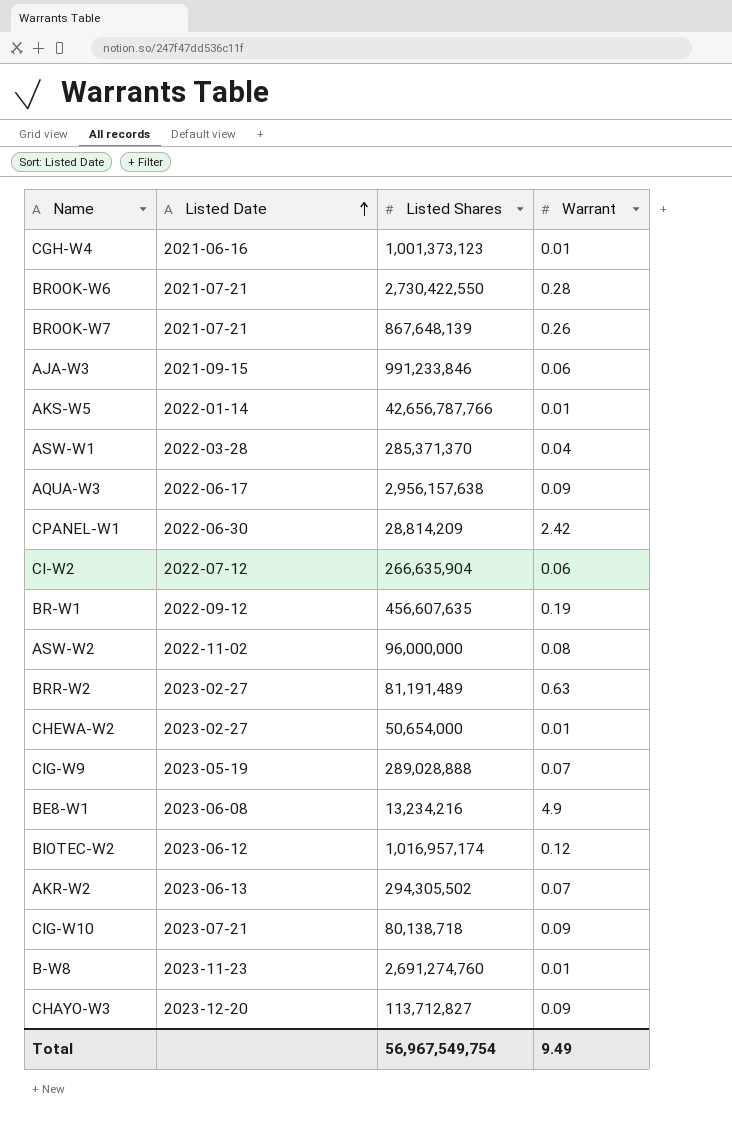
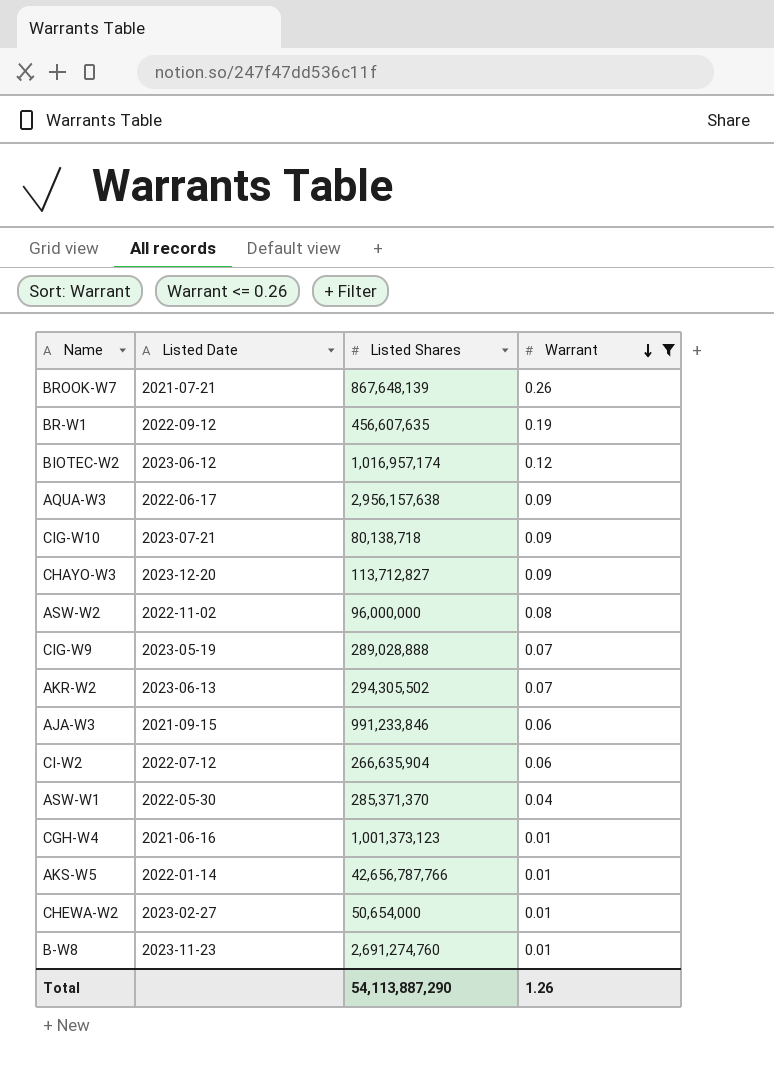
filter: none -> Warrant <= 0.26
row order: Listed Date ascending -> Warrant descending
ASW-W1 | Listed Date: 2022-03-28 -> 2022-05-30
Total | Listed Shares: 56,967,549,754 -> 54,113,887,290
Total | Warrant: 9.49 -> 1.26

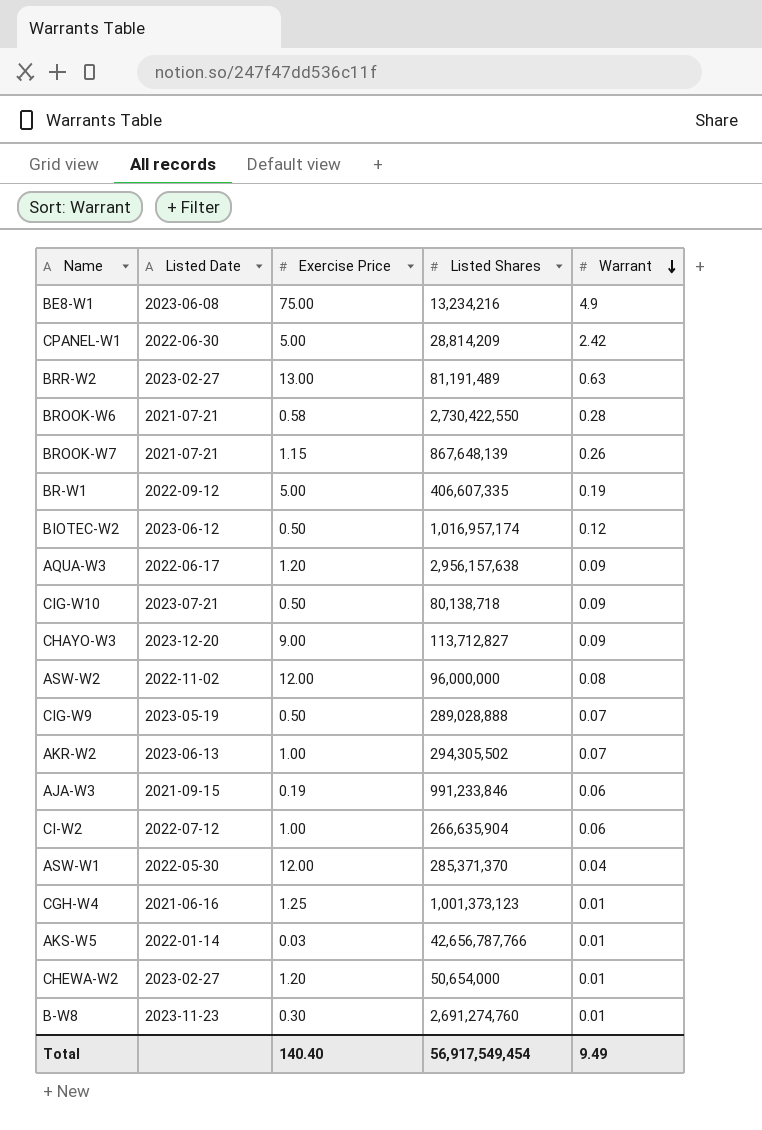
filter: Warrant <= 0.26 -> none
column Exercise Price | position: none -> 3
BR-W1 | Listed Shares: 456,607,635 -> 406,607,335
Total | Listed Shares: 54,113,887,290 -> 56,917,549,454
Total | Warrant: 1.26 -> 9.49

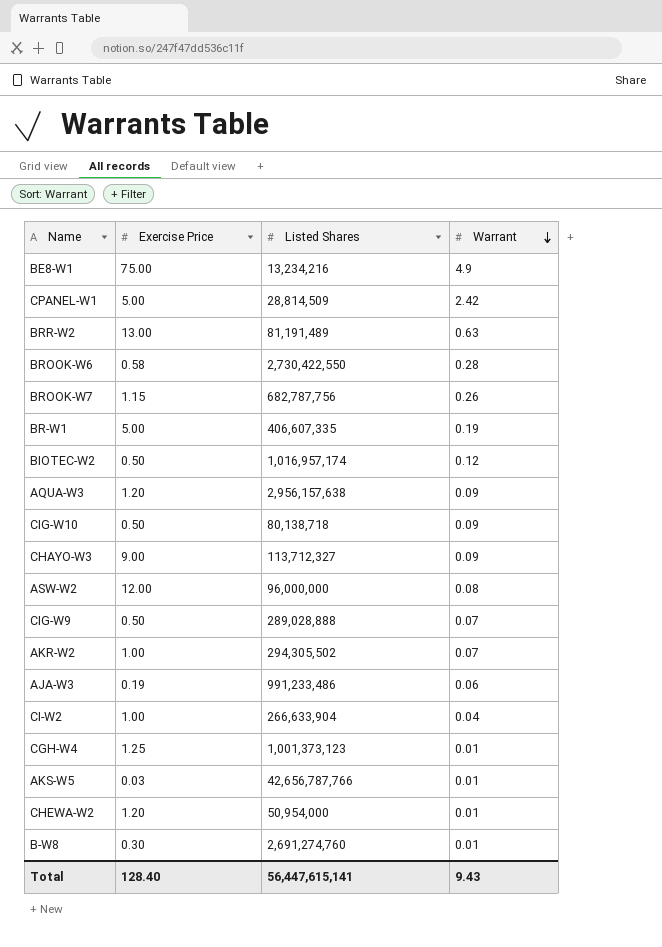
column Listed Date | position: 2 -> none
row ASW-W1: 2022-05-30 | 12.00 | 285,371,370 | 0.04 -> none
CPANEL-W1 | Listed Shares: 28,814,209 -> 28,814,509
BROOK-W7 | Listed Shares: 867,648,139 -> 682,787,756
CHAYO-W3 | Listed Shares: 113,712,827 -> 113,712,327
AJA-W3 | Listed Shares: 991,233,846 -> 991,233,486
CI-W2 | Listed Shares: 266,635,904 -> 266,633,904
CI-W2 | Warrant: 0.06 -> 0.04
CHEWA-W2 | Listed Shares: 50,654,000 -> 50,954,000
Total | Exercise Price: 140.40 -> 128.40
Total | Listed Shares: 56,917,549,454 -> 56,447,615,141
Total | Warrant: 9.49 -> 9.43

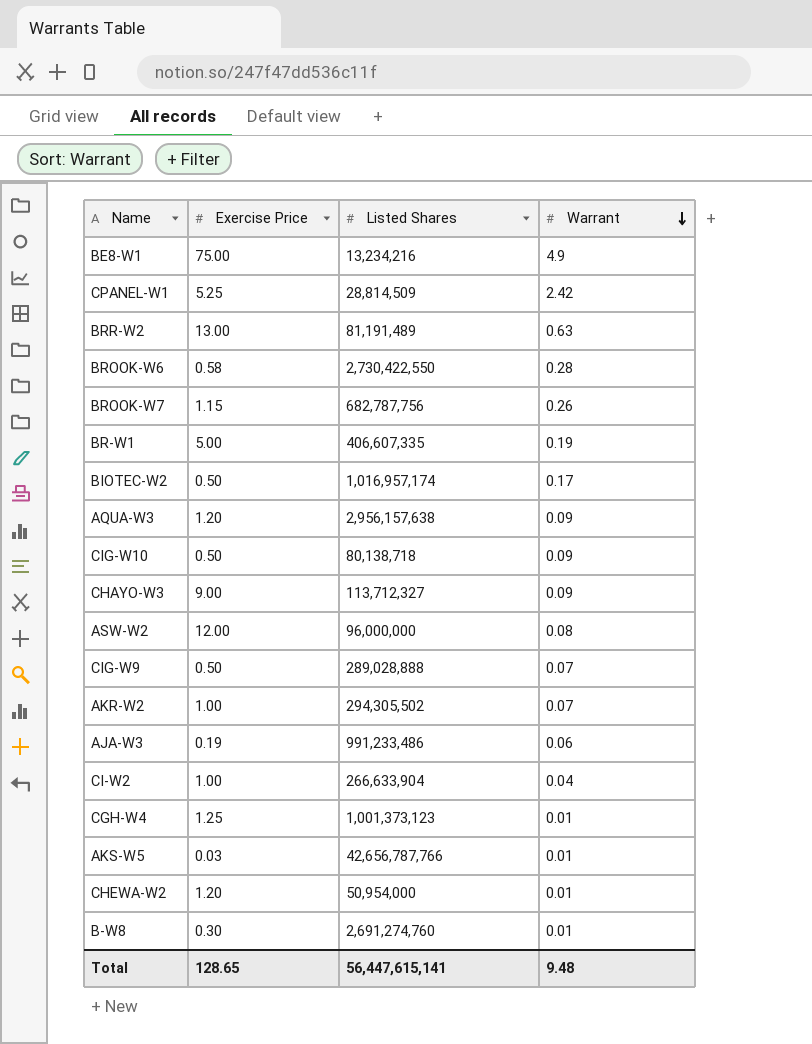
CPANEL-W1 | Exercise Price: 5.00 -> 5.25
BIOTEC-W2 | Warrant: 0.12 -> 0.17
Total | Exercise Price: 128.40 -> 128.65
Total | Warrant: 9.43 -> 9.48

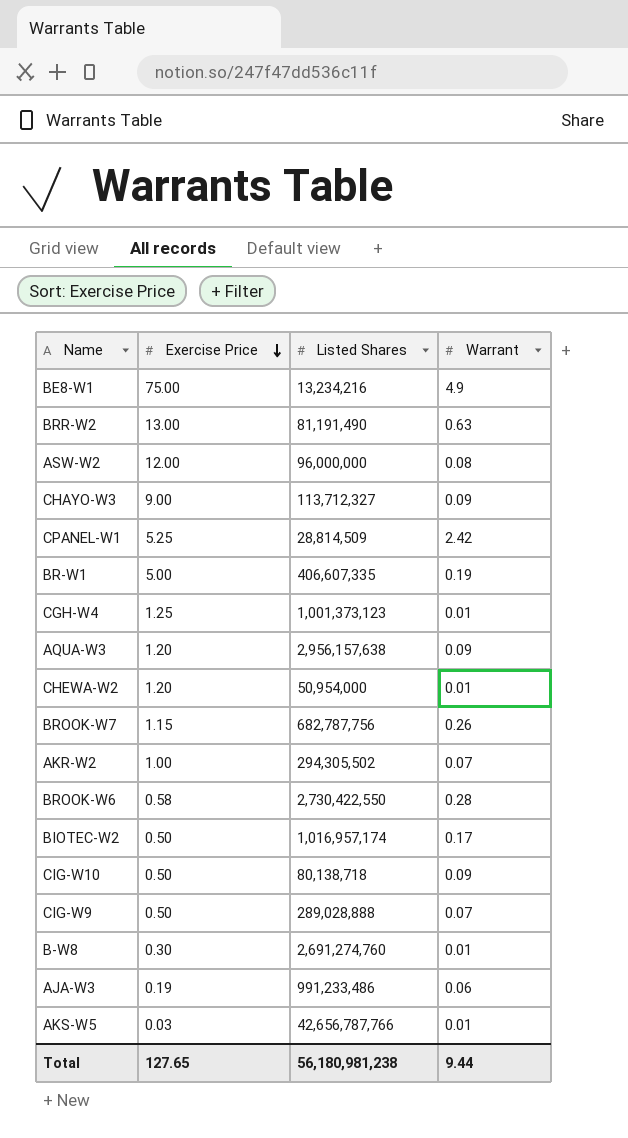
row order: Warrant descending -> Exercise Price descending
row CI-W2: 1.00 | 266,633,904 | 0.04 -> none
BRR-W2 | Listed Shares: 81,191,489 -> 81,191,490
Total | Exercise Price: 128.65 -> 127.65
Total | Listed Shares: 56,447,615,141 -> 56,180,981,238
Total | Warrant: 9.48 -> 9.44

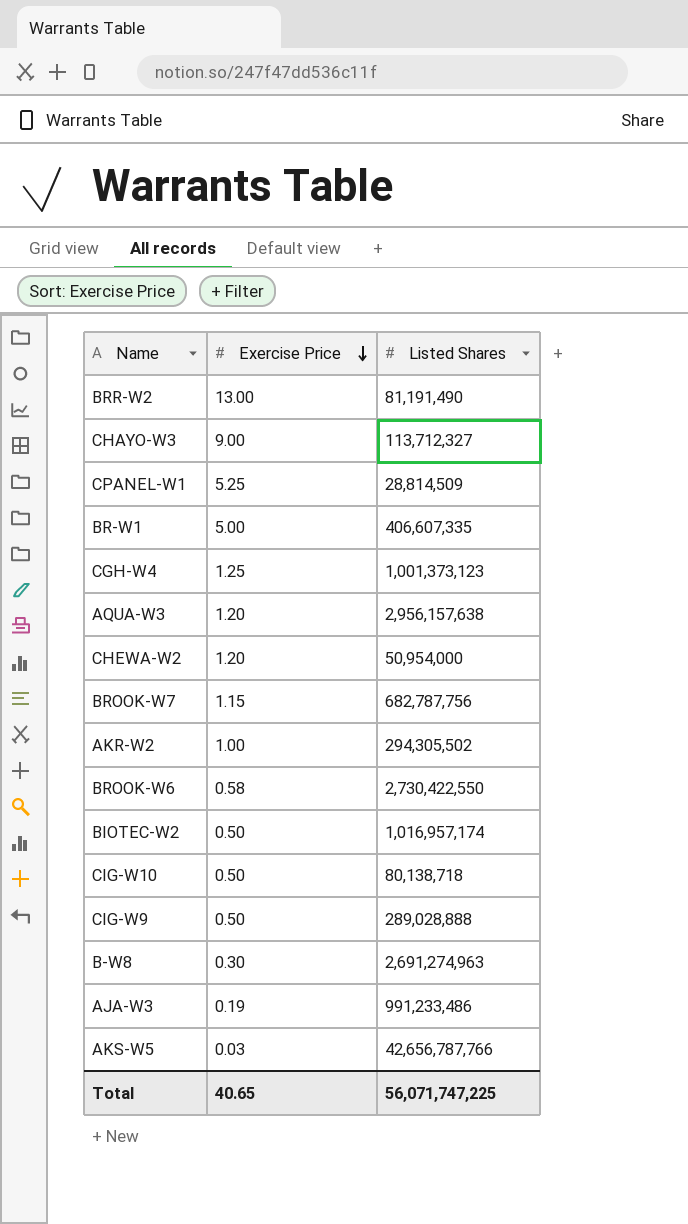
column Warrant | position: 4 -> none
row BE8-W1: 75.00 | 13,234,216 | 4.9 -> none
row ASW-W2: 12.00 | 96,000,000 | 0.08 -> none
B-W8 | Listed Shares: 2,691,274,760 -> 2,691,274,963
Total | Exercise Price: 127.65 -> 40.65
Total | Listed Shares: 56,180,981,238 -> 56,071,747,225

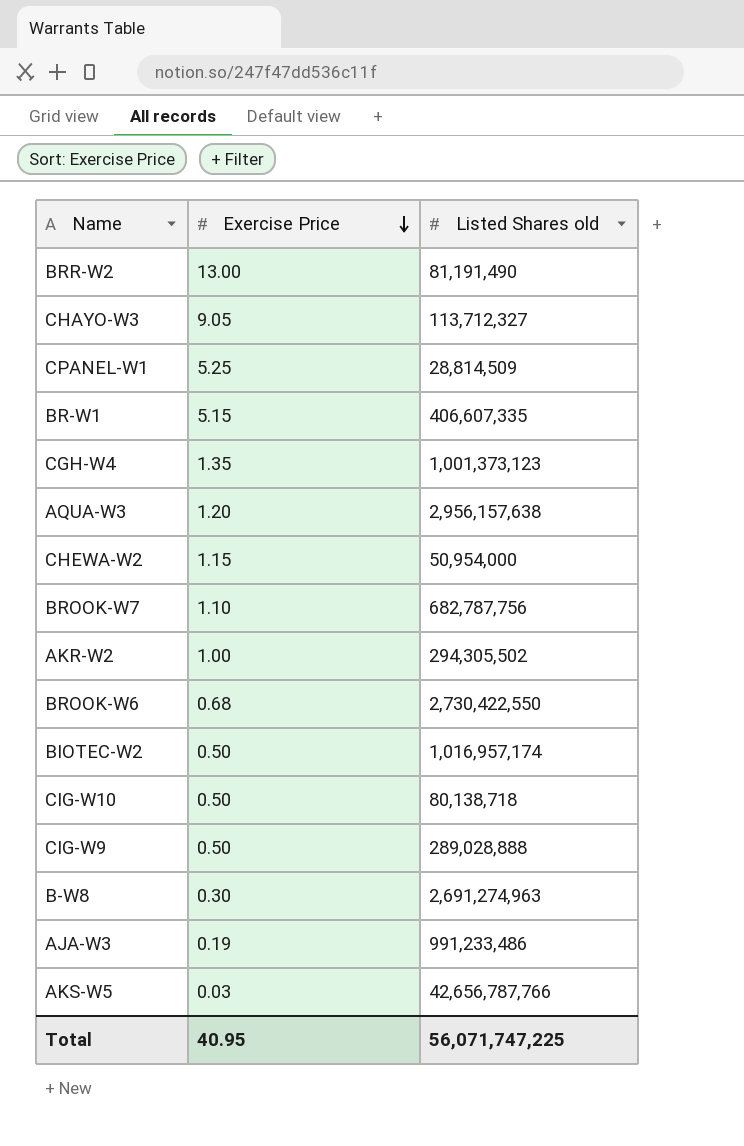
column name: Listed Shares -> Listed Shares old
CHAYO-W3 | Exercise Price: 9.00 -> 9.05
BR-W1 | Exercise Price: 5.00 -> 5.15
CGH-W4 | Exercise Price: 1.25 -> 1.35
CHEWA-W2 | Exercise Price: 1.20 -> 1.15
BROOK-W7 | Exercise Price: 1.15 -> 1.10
BROOK-W6 | Exercise Price: 0.58 -> 0.68
Total | Exercise Price: 40.65 -> 40.95

